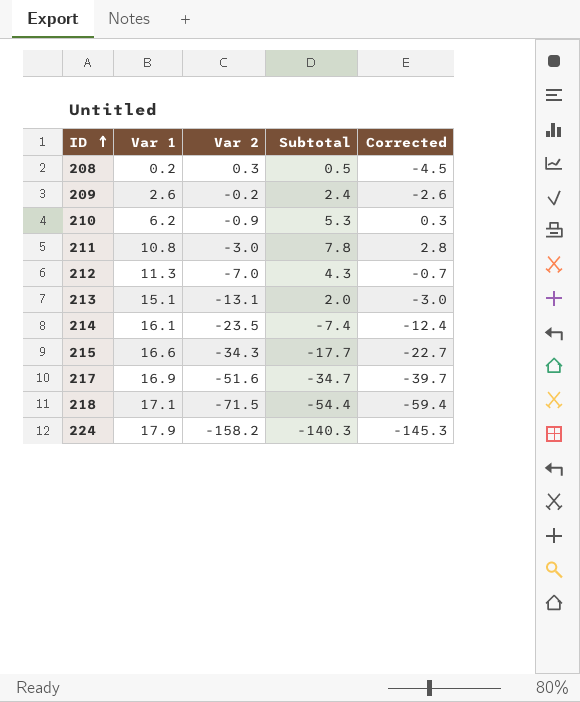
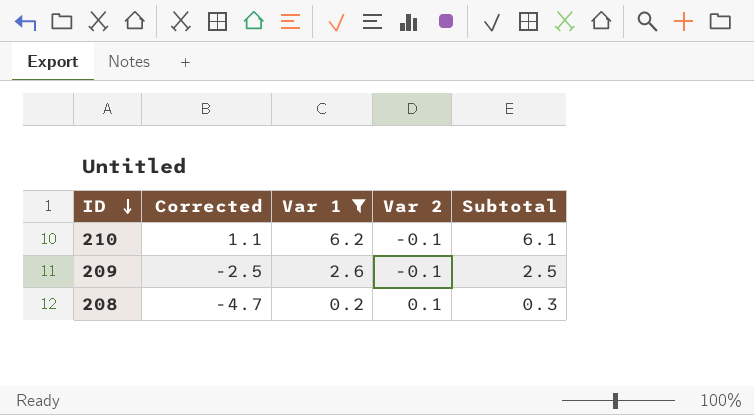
filter: none -> Var 1 <= 6.2
row order: ID ascending -> ID descending
column Corrected | position: 5 -> 2
210 | Corrected: 0.3 -> 1.1
210 | Var 2: -0.9 -> -0.1
210 | Subtotal: 5.3 -> 6.1
209 | Corrected: -2.6 -> -2.5
209 | Var 2: -0.2 -> -0.1
209 | Subtotal: 2.4 -> 2.5
208 | Corrected: -4.5 -> -4.7
208 | Var 2: 0.3 -> 0.1
208 | Subtotal: 0.5 -> 0.3

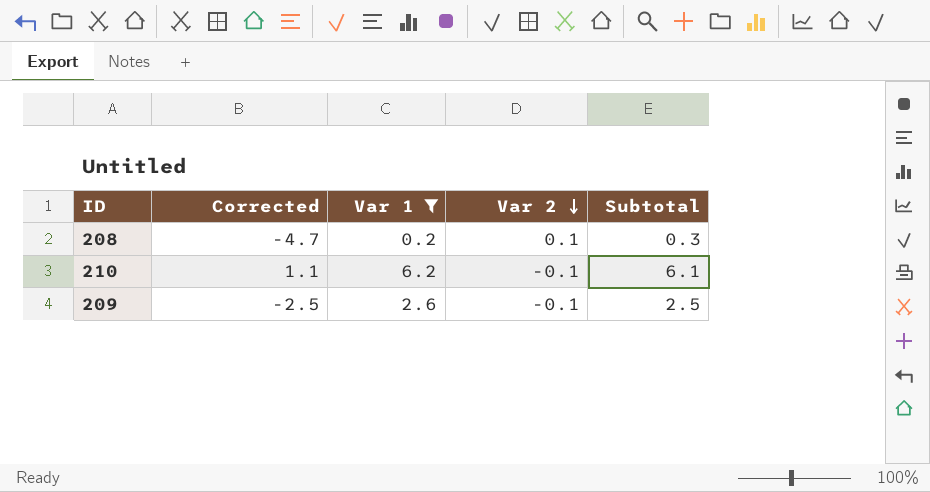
row order: ID descending -> Var 2 descending

